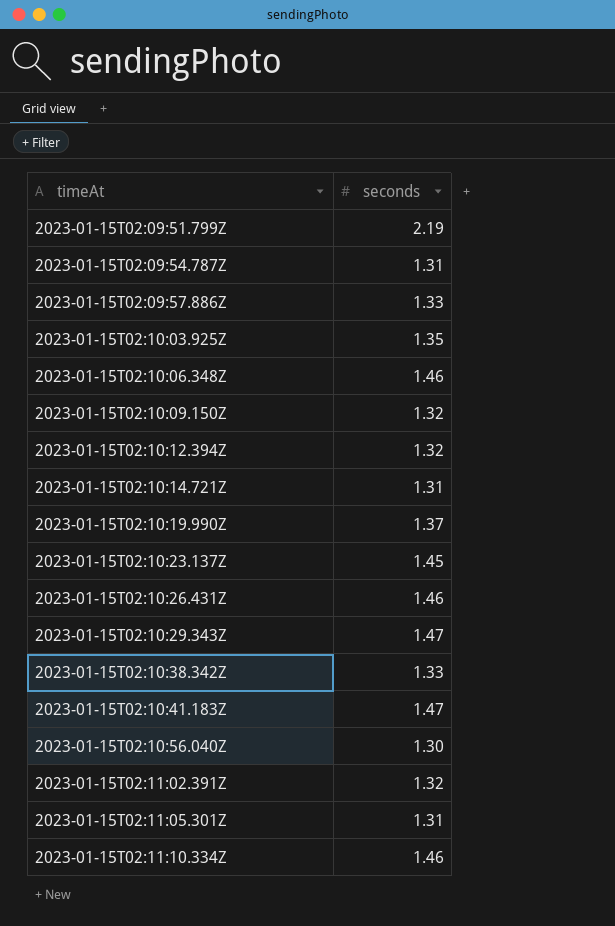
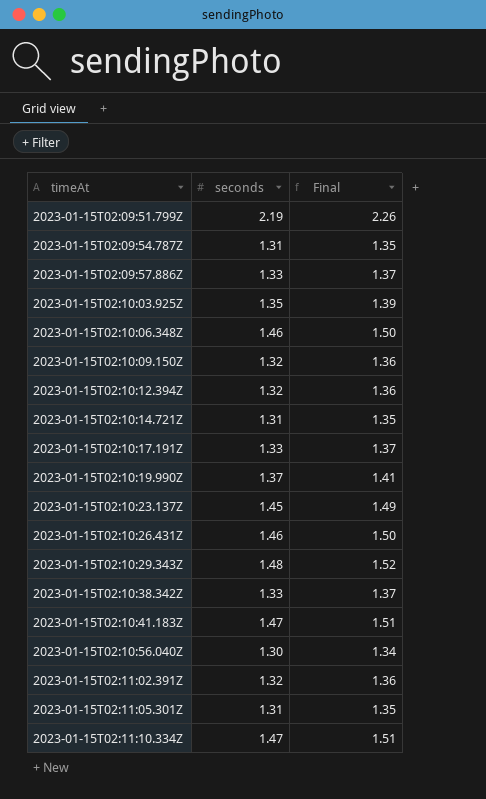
column Final | formula: none -> [seconds] * 1.03
row 2023-01-15T02:10:17.191Z: none -> 1.33 | 1.37
2023-01-15T02:10:29.343Z | seconds: 1.47 -> 1.48
2023-01-15T02:11:10.334Z | seconds: 1.46 -> 1.47

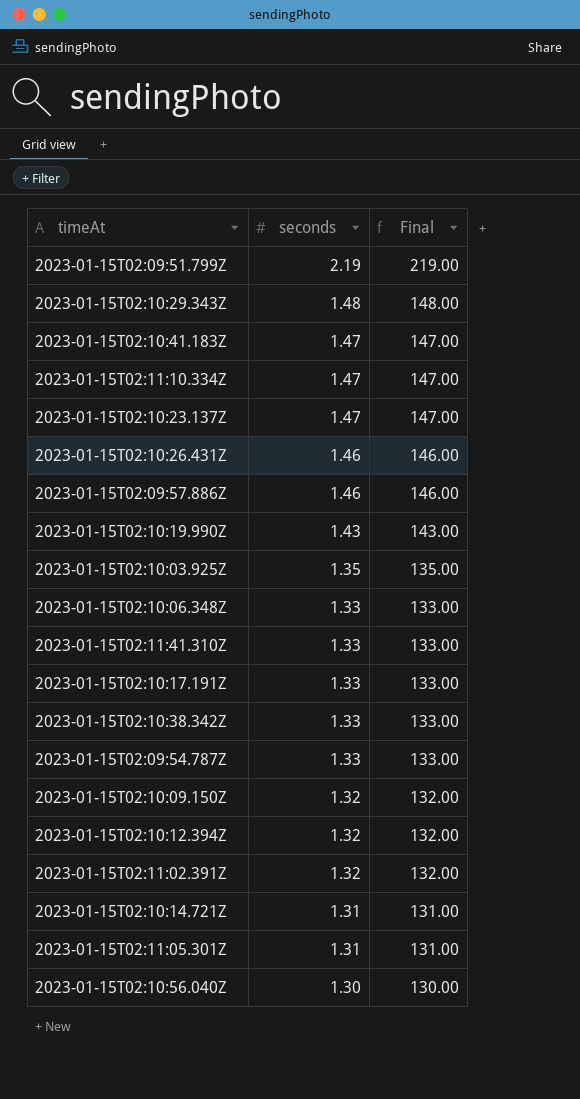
row order: timeAt ascending -> seconds descending
column Final | formula: [seconds] * 1.03 -> [seconds] * 100
2023-01-15T02:10:23.137Z | seconds: 1.45 -> 1.47
2023-01-15T02:09:57.886Z | seconds: 1.33 -> 1.46
2023-01-15T02:10:19.990Z | seconds: 1.37 -> 1.43
2023-01-15T02:10:06.348Z | seconds: 1.46 -> 1.33
row 2023-01-15T02:11:41.310Z: none -> 1.33 | 133.00
2023-01-15T02:09:54.787Z | seconds: 1.31 -> 1.33

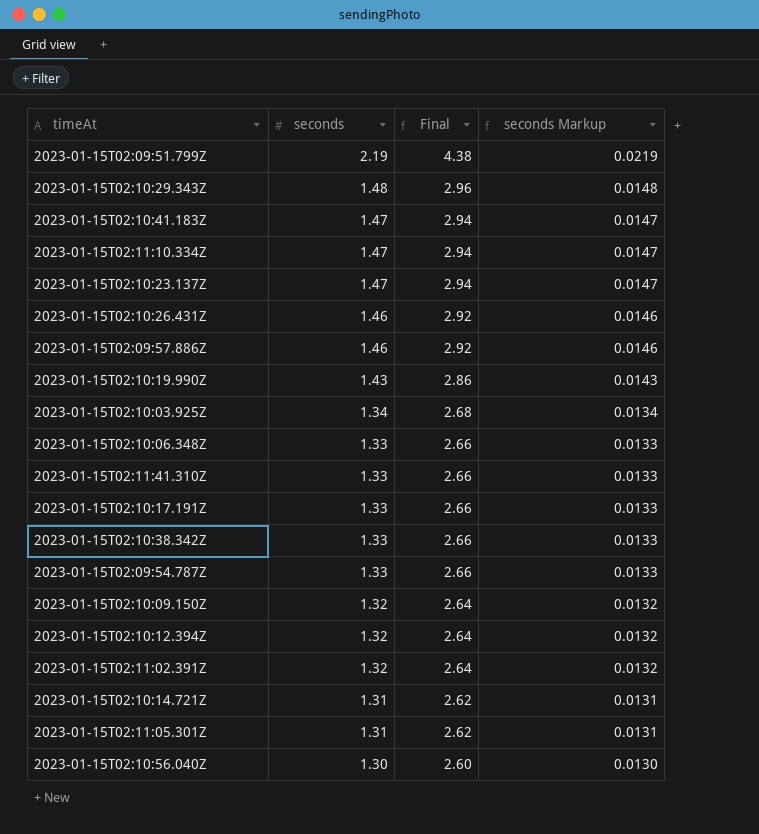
column Final | formula: [seconds] * 100 -> [seconds] * 2
column seconds Markup | formula: none -> [seconds] * 0.01
2023-01-15T02:10:03.925Z | seconds: 1.35 -> 1.34

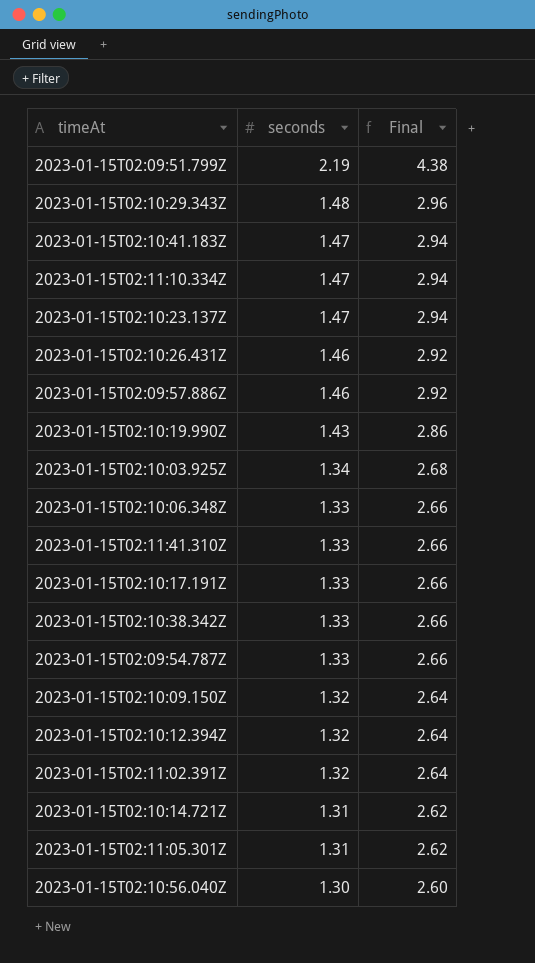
column seconds Markup | formula: [seconds] * 0.01 -> none

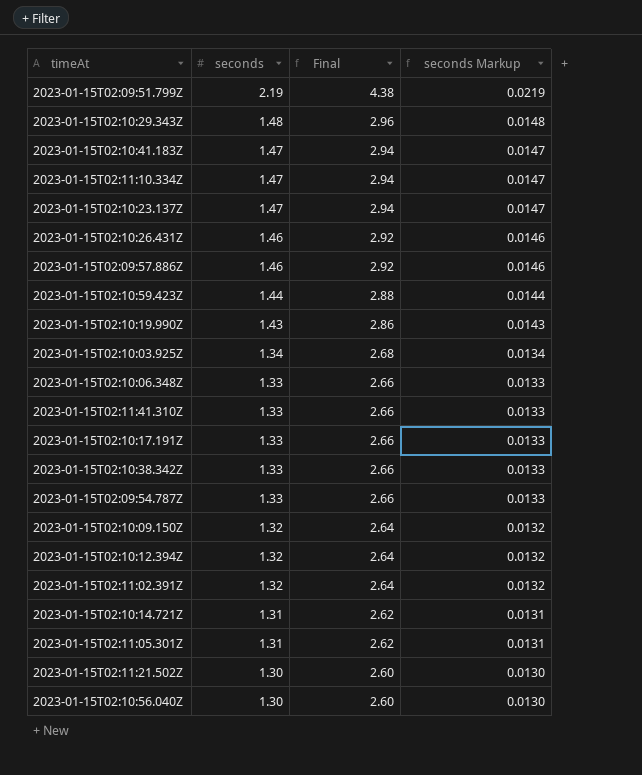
column seconds Markup | formula: none -> [seconds] * 0.01
row 2023-01-15T02:10:59.423Z: none -> 1.44 | 2.88 | 0.0144
row 2023-01-15T02:11:21.502Z: none -> 1.30 | 2.60 | 0.0130

